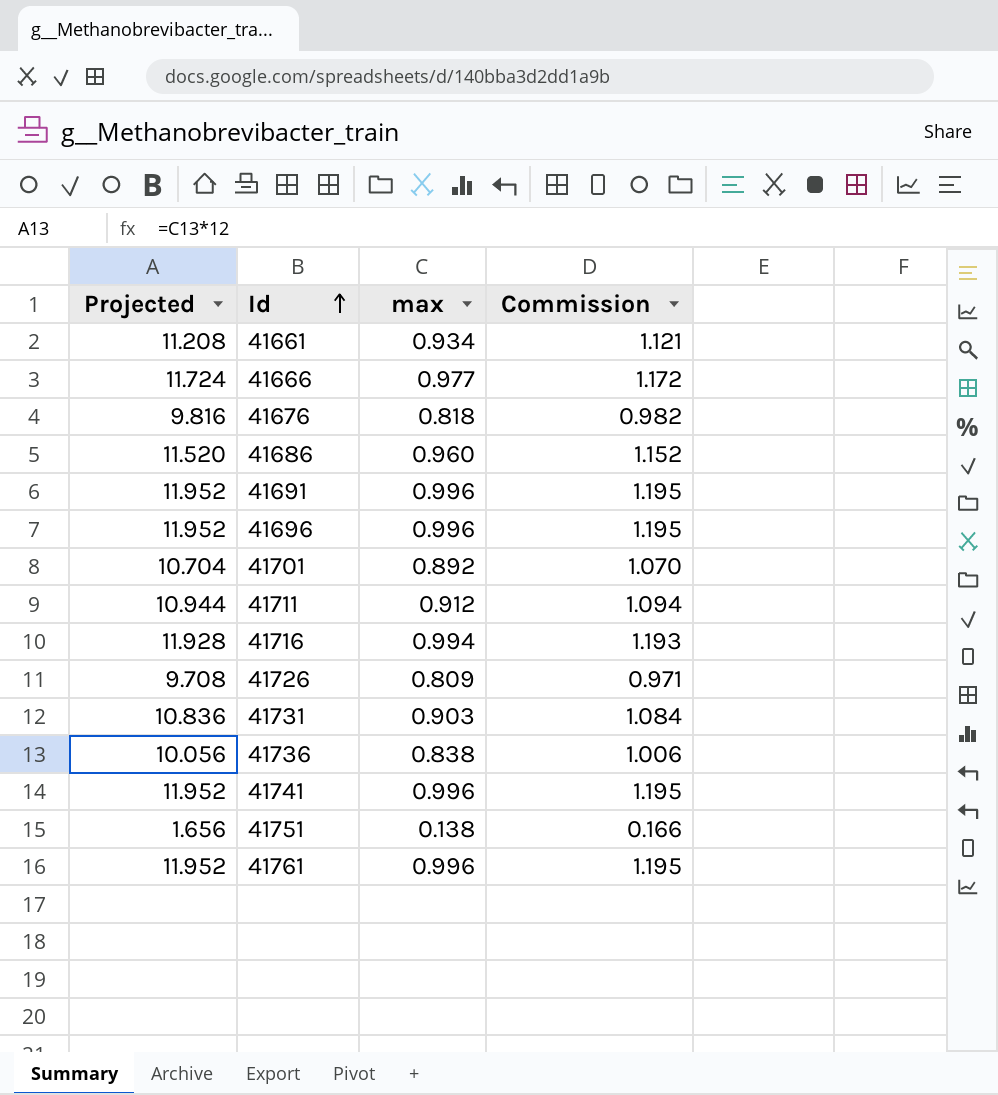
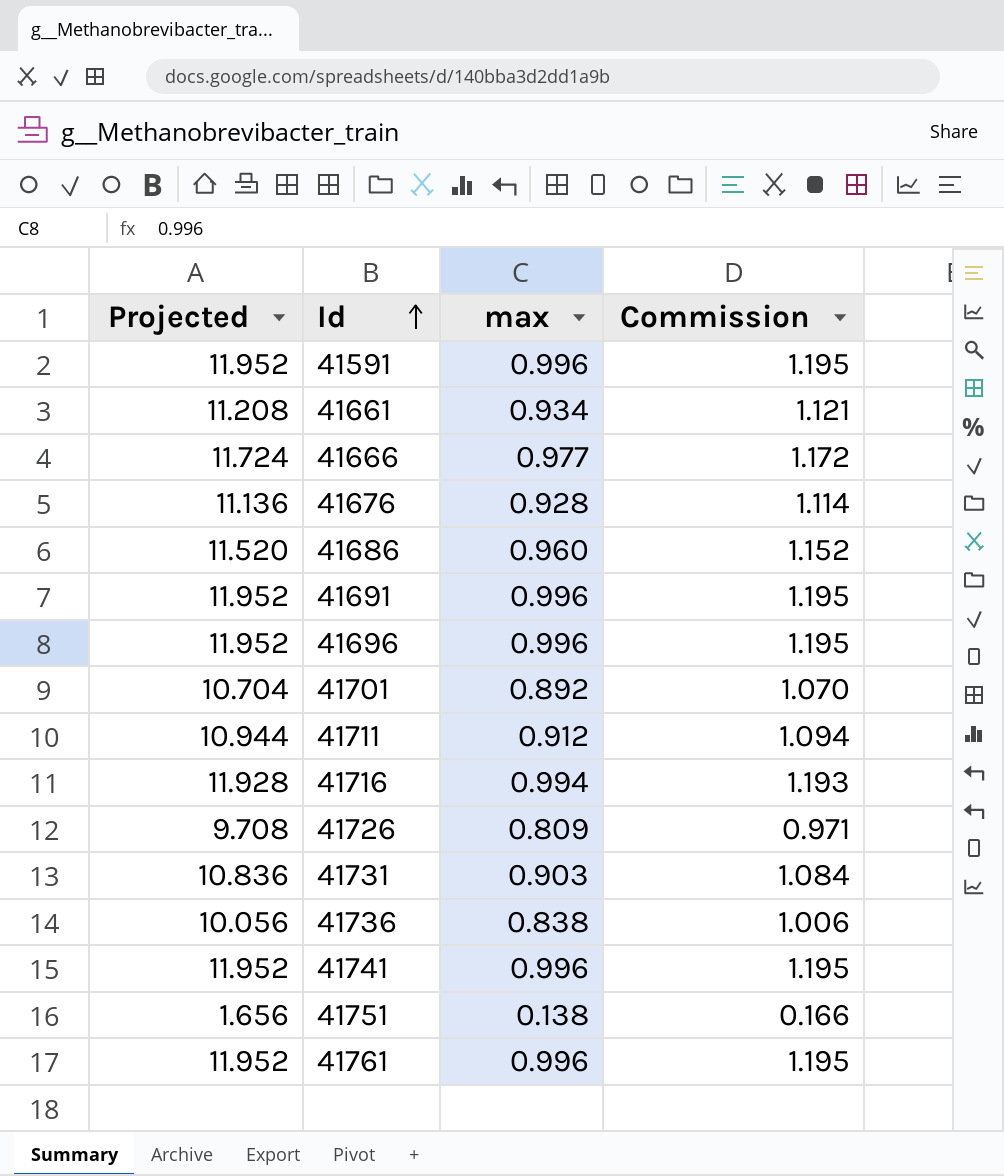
row 41591: none -> 11.952 | 0.996 | 1.195
41676 | Projected: 9.816 -> 11.136
41676 | max: 0.818 -> 0.928
41676 | Commission: 0.982 -> 1.114

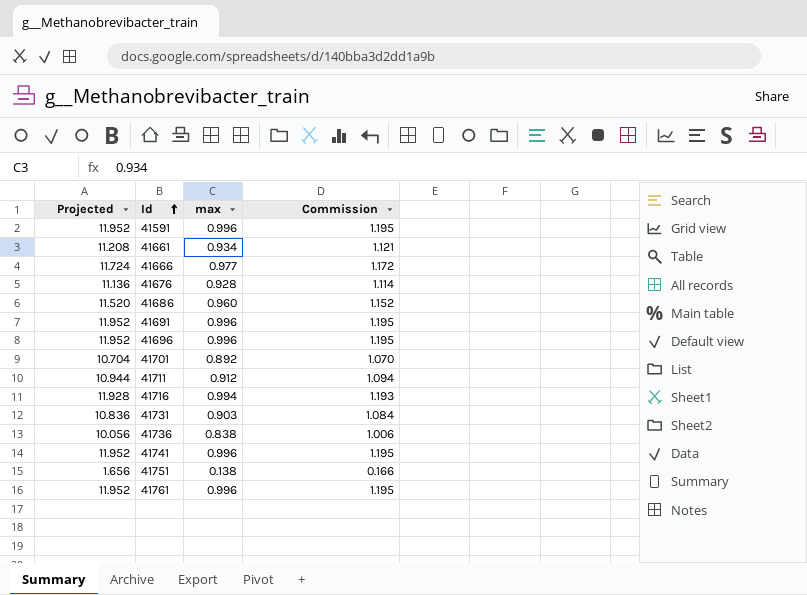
row 41726: 9.708 | 0.809 | 0.971 -> none

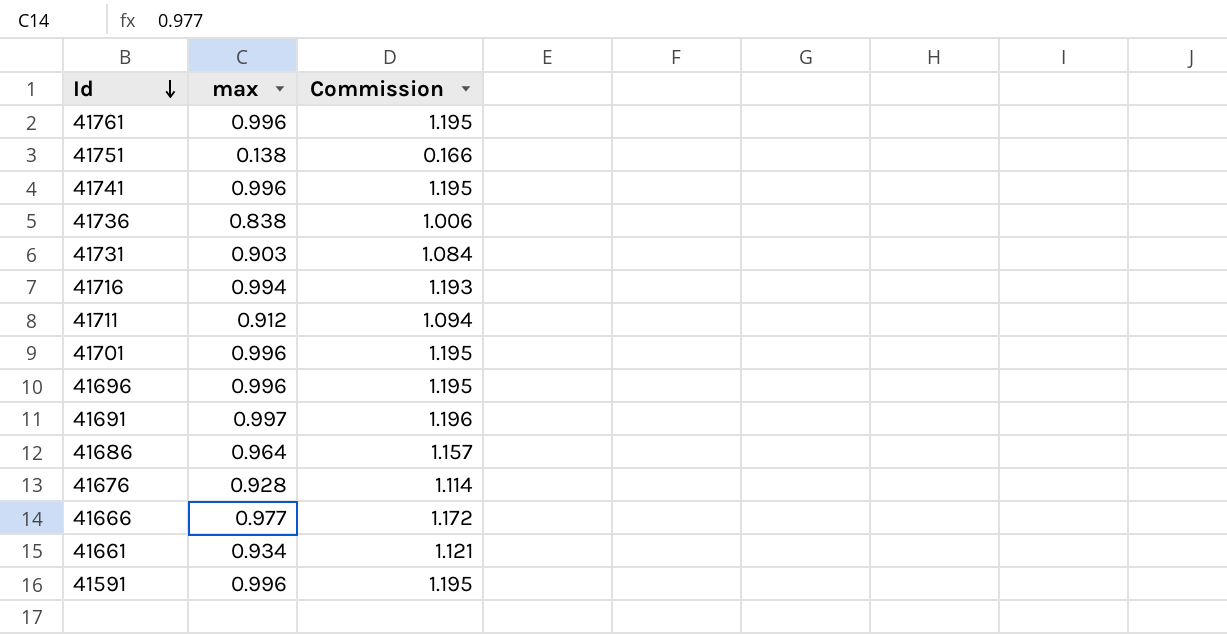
row order: Id ascending -> Id descending
column Projected | formula: [max] * 12 -> none
41701 | max: 0.892 -> 0.996
41701 | Commission: 1.070 -> 1.195
41691 | max: 0.996 -> 0.997
41691 | Commission: 1.195 -> 1.196
41686 | max: 0.960 -> 0.964
41686 | Commission: 1.152 -> 1.157

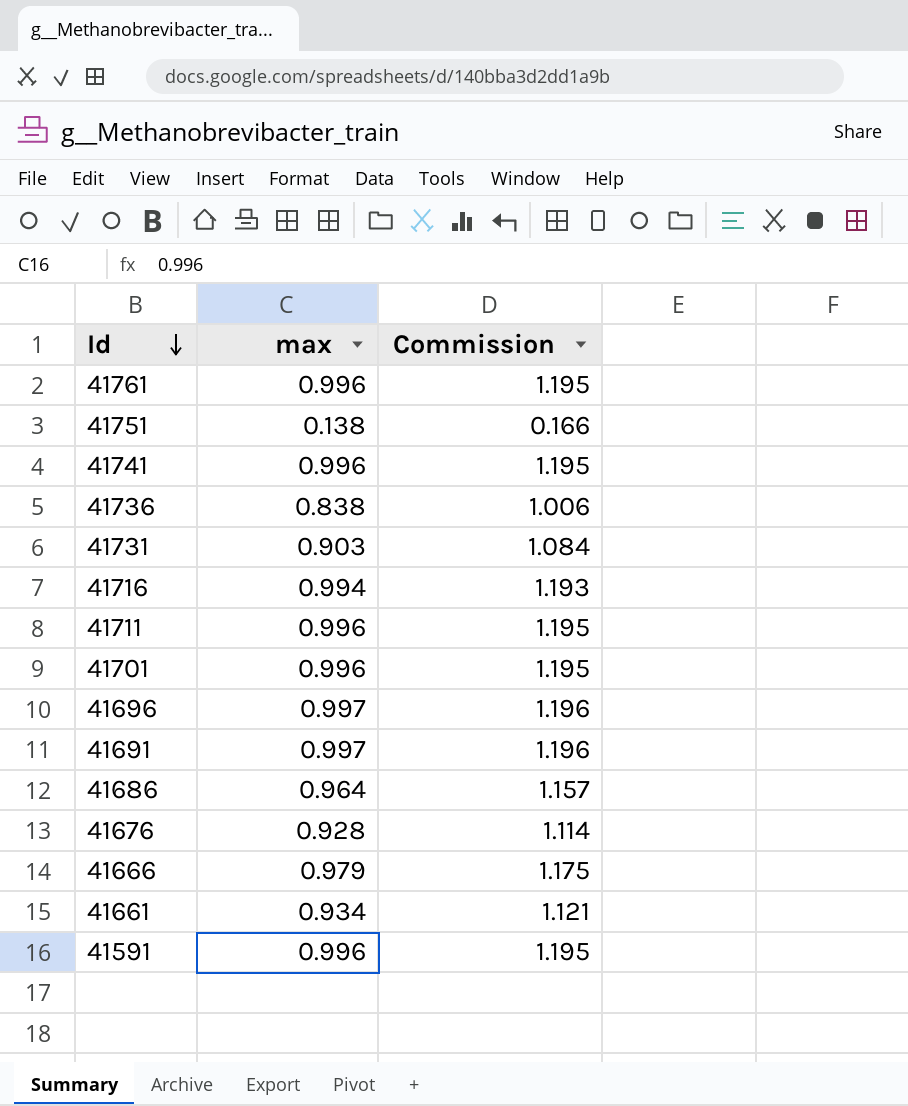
41711 | max: 0.912 -> 0.996
41711 | Commission: 1.094 -> 1.195
41696 | max: 0.996 -> 0.997
41696 | Commission: 1.195 -> 1.196
41666 | max: 0.977 -> 0.979
41666 | Commission: 1.172 -> 1.175

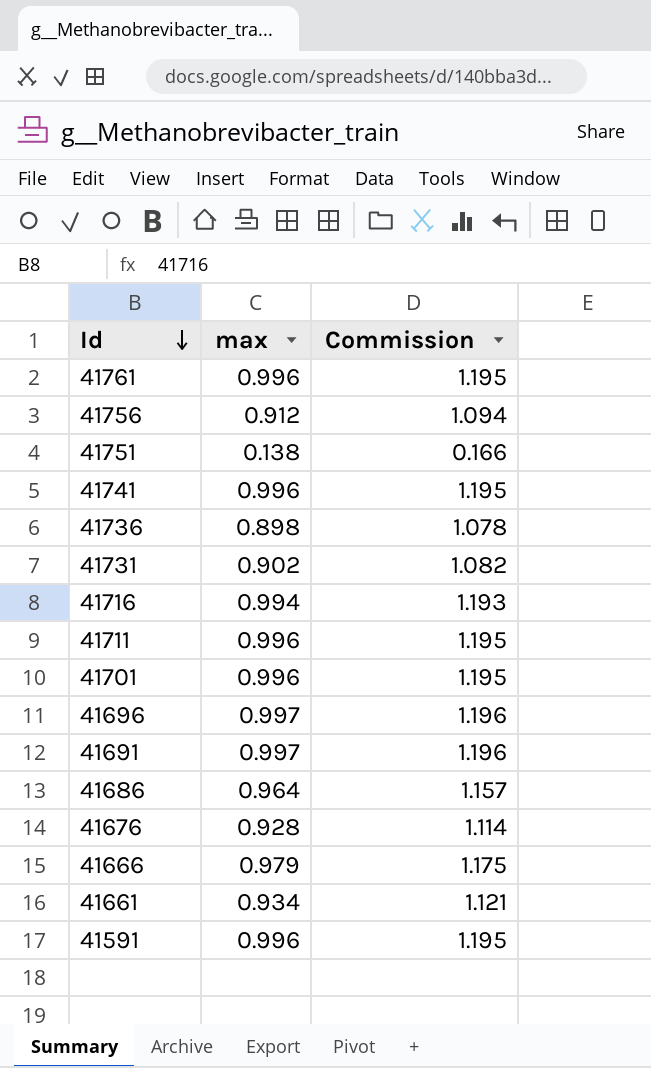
row 41756: none -> 0.912 | 1.094
41736 | max: 0.838 -> 0.898
41736 | Commission: 1.006 -> 1.078
41731 | max: 0.903 -> 0.902
41731 | Commission: 1.084 -> 1.082

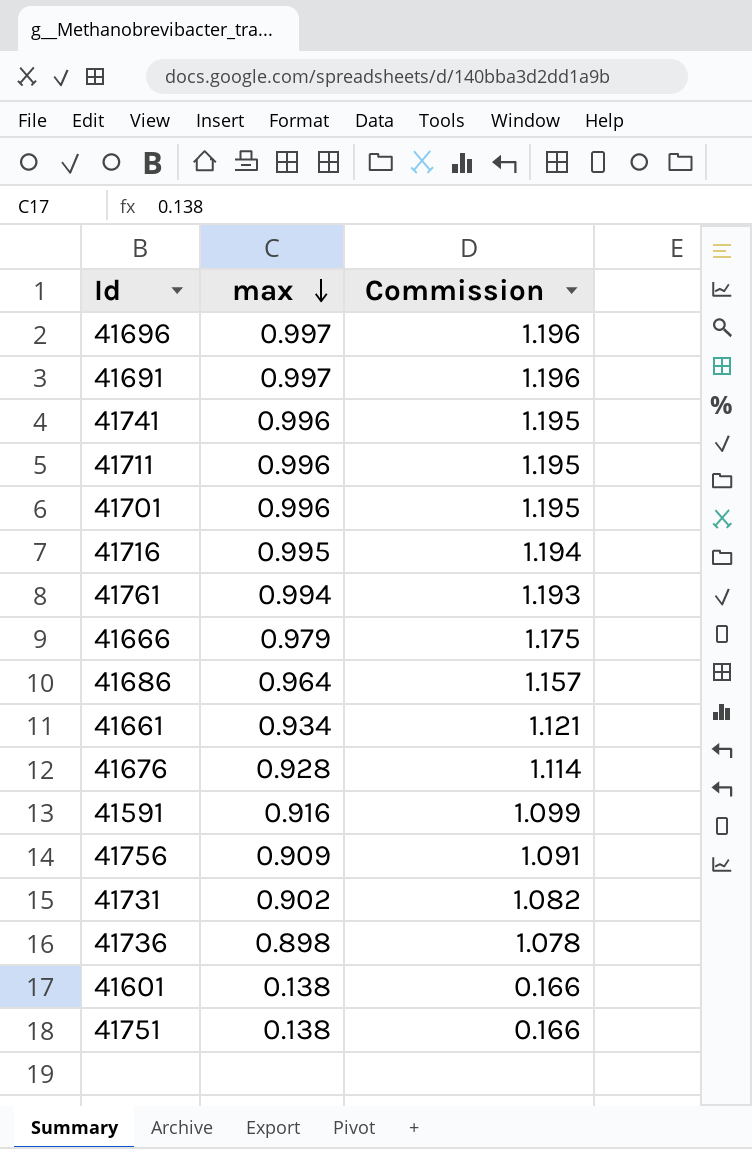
row order: Id descending -> max descending
41716 | max: 0.994 -> 0.995
41716 | Commission: 1.193 -> 1.194
41761 | max: 0.996 -> 0.994
41761 | Commission: 1.195 -> 1.193
41591 | max: 0.996 -> 0.916
41591 | Commission: 1.195 -> 1.099
41756 | max: 0.912 -> 0.909
41756 | Commission: 1.094 -> 1.091
row 41601: none -> 0.138 | 0.166

